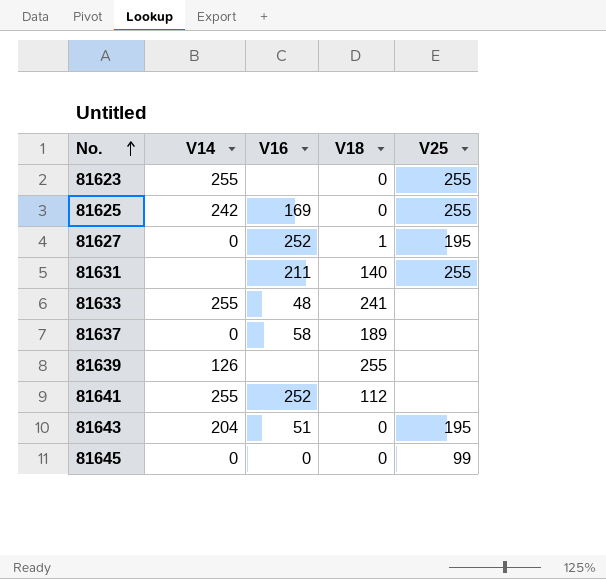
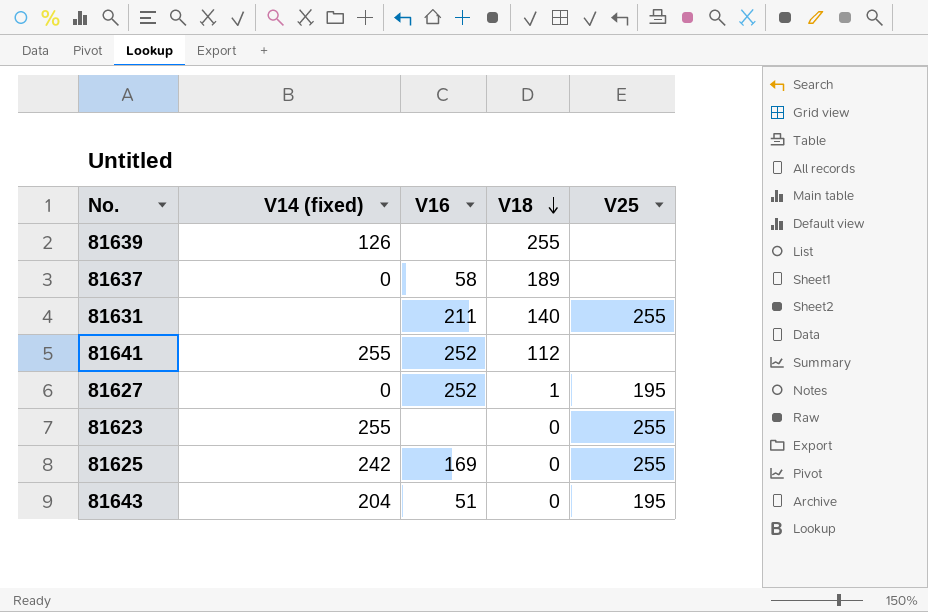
row order: No. ascending -> V18 descending
column name: V14 -> V14 (fixed)
row 81633: 255 | 48 | 241 | none -> none
row 81645: 0 | 0 | 0 | 99 -> none

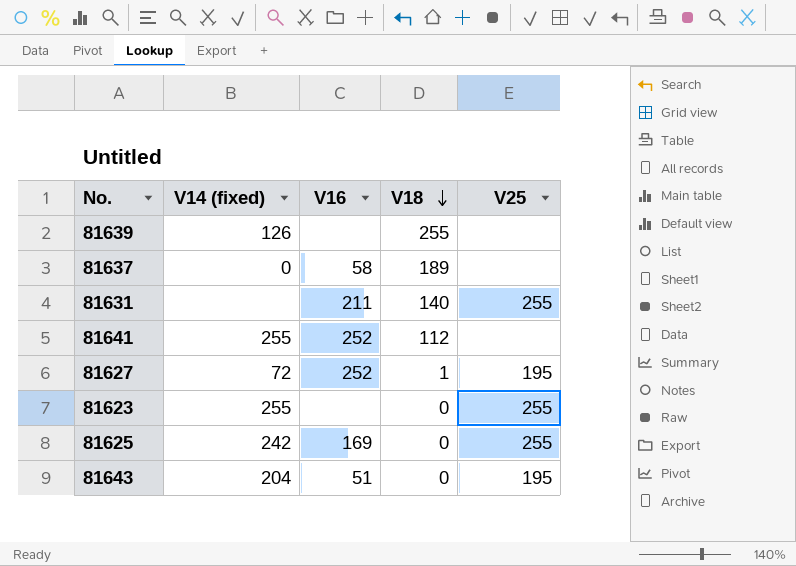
81627 | V14 (fixed): 0 -> 72

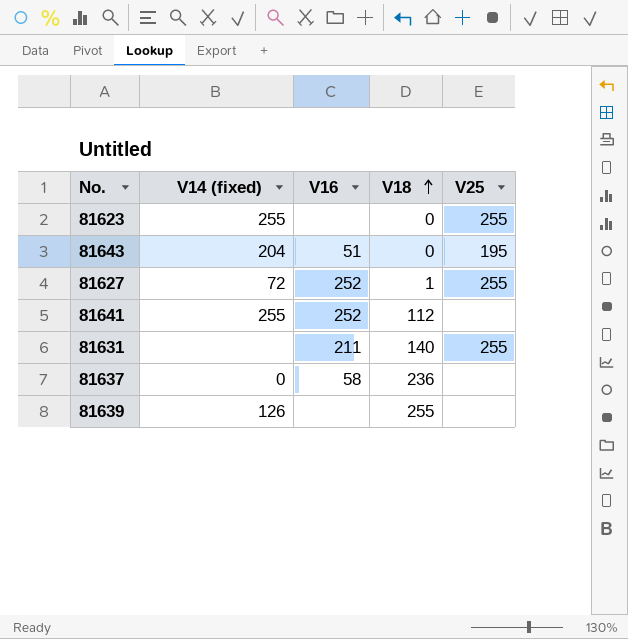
row order: V18 descending -> V18 ascending
row 81625: 242 | 169 | 0 | 255 -> none
81627 | V25: 195 -> 255
81637 | V18: 189 -> 236

